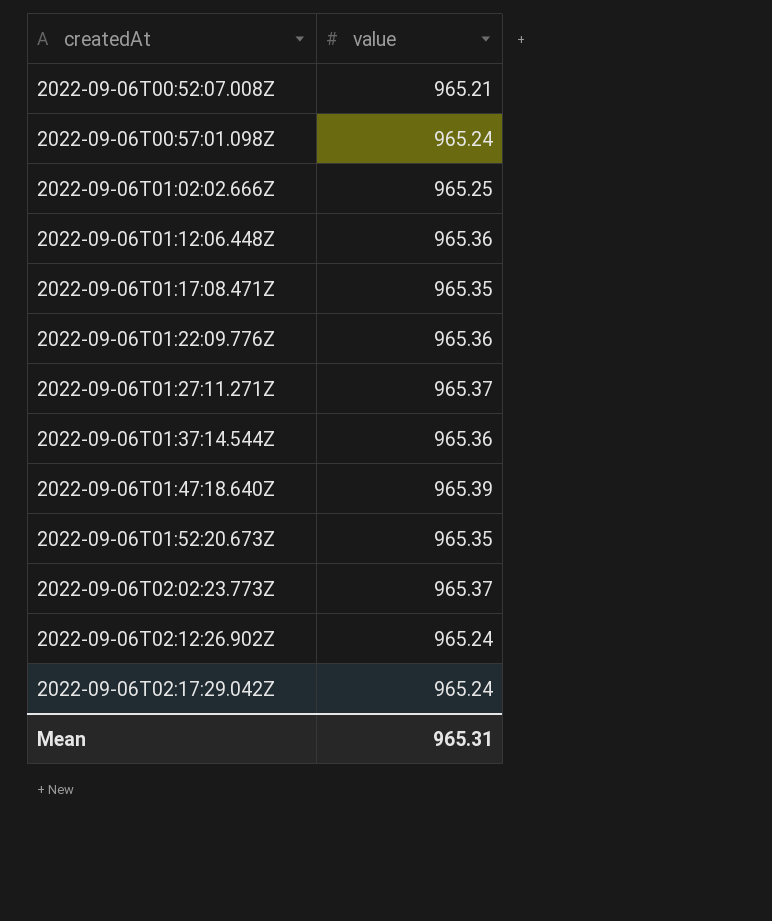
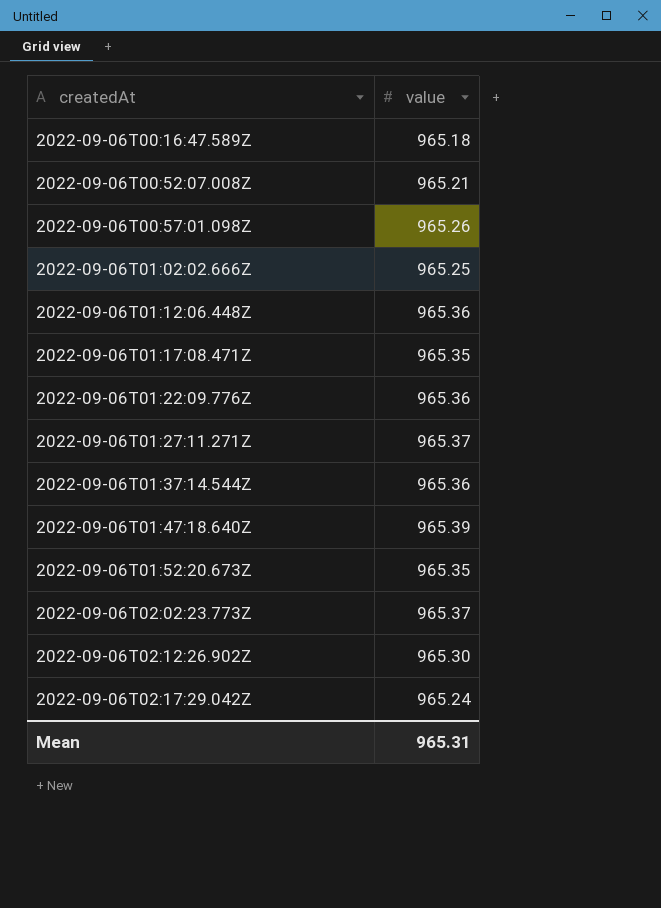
row 2022-09-06T00:16:47.589Z: none -> 965.18
2022-09-06T00:57:01.098Z | value: 965.24 -> 965.26
2022-09-06T02:12:26.902Z | value: 965.24 -> 965.30

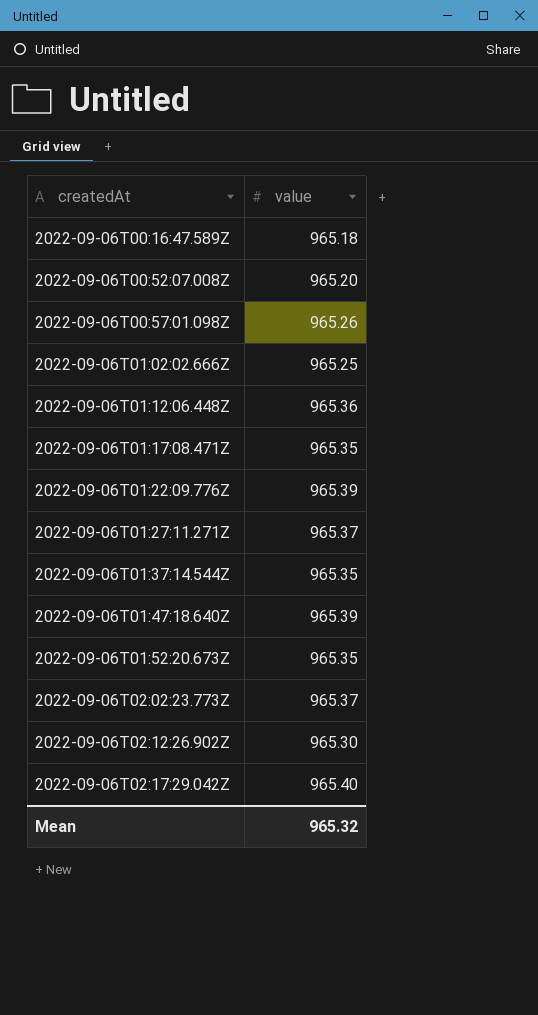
2022-09-06T00:52:07.008Z | value: 965.21 -> 965.20
2022-09-06T01:22:09.776Z | value: 965.36 -> 965.39
2022-09-06T01:37:14.544Z | value: 965.36 -> 965.35
2022-09-06T02:17:29.042Z | value: 965.24 -> 965.40
Mean | value: 965.31 -> 965.32

